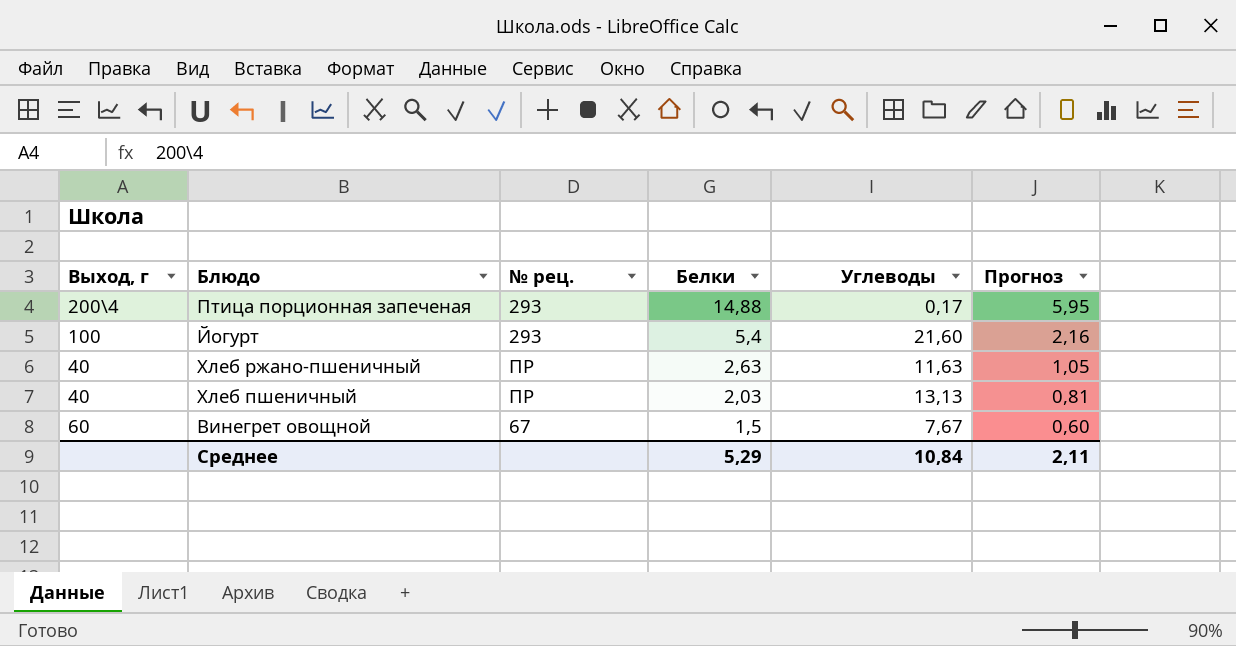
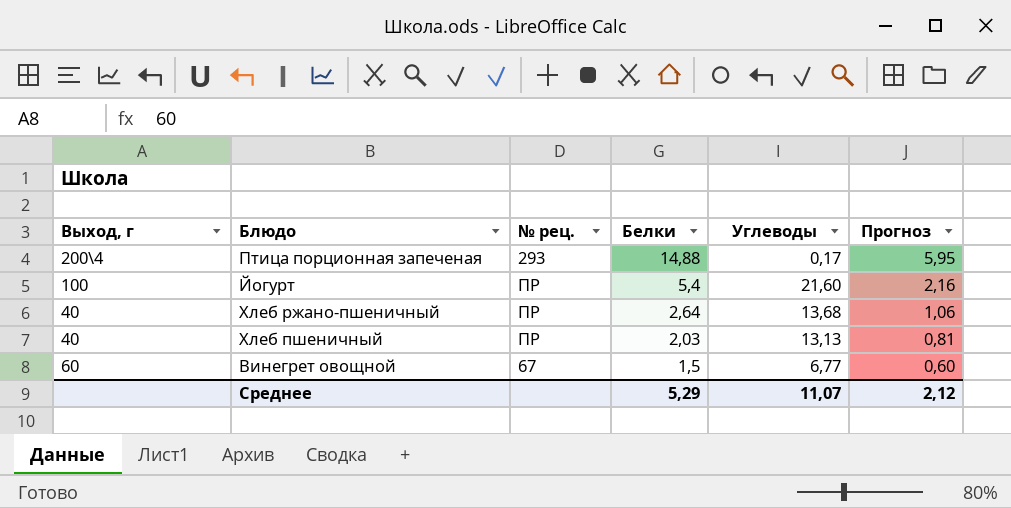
Йогурт | № рец.: 293 -> ПР
Хлеб ржано-пшеничный | Белки: 2,63 -> 2,64
Хлеб ржано-пшеничный | Углеводы: 11,63 -> 13,68
Хлеб ржано-пшеничный | Прогноз: 1,05 -> 1,06
Винегрет овощной | Углеводы: 7,67 -> 6,77
Среднее | Углеводы: 10,84 -> 11,07
Среднее | Прогноз: 2,11 -> 2,12

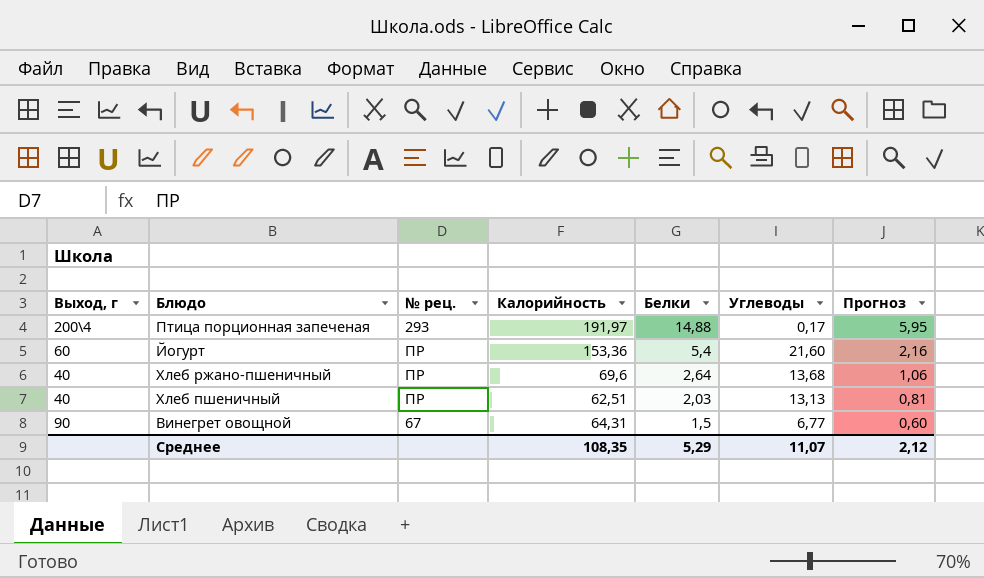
column Калорийность | position: none -> 4
Йогурт | Выход, г: 100 -> 60
Винегрет овощной | Выход, г: 60 -> 90

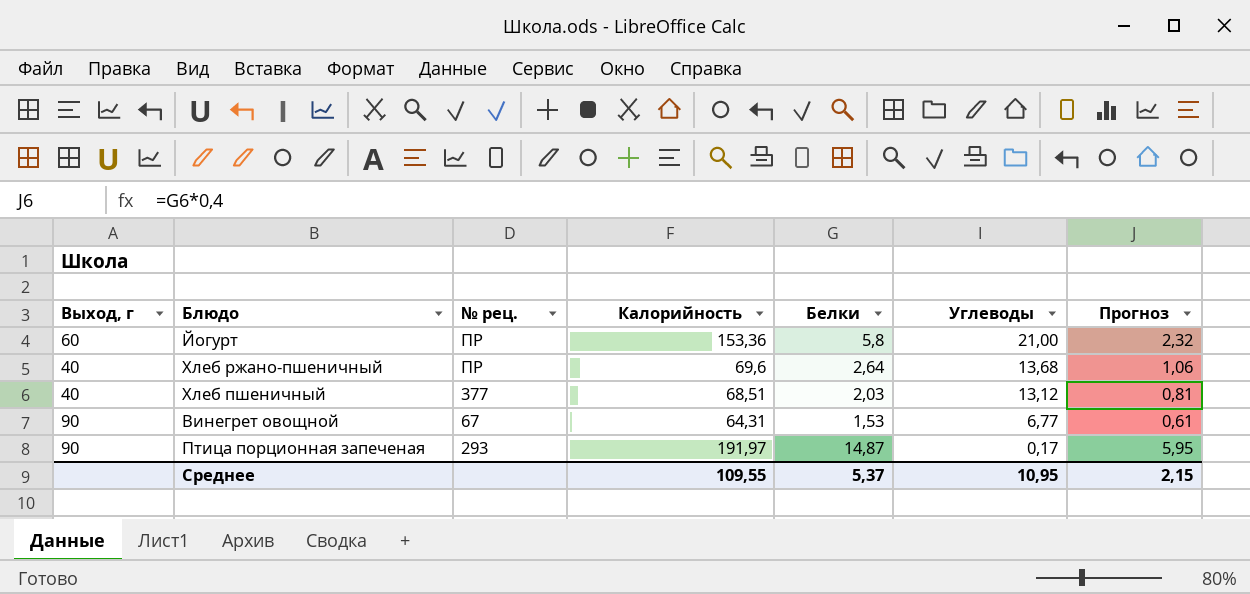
row order: Белки descending -> Углеводы descending
Йогурт | Белки: 5,4 -> 5,8
Йогурт | Углеводы: 21,60 -> 21,00
Йогурт | Прогноз: 2,16 -> 2,32
Хлеб пшеничный | № рец.: ПР -> 377
Хлеб пшеничный | Калорийность: 62,51 -> 68,51
Хлеб пшеничный | Углеводы: 13,13 -> 13,12
Винегрет овощной | Белки: 1,5 -> 1,53
Винегрет овощной | Прогноз: 0,60 -> 0,61
Птица порционная запеченая | Выход, г: 200\4 -> 90
Птица порционная запеченая | Белки: 14,88 -> 14,87
Среднее | Калорийность: 108,35 -> 109,55
Среднее | Белки: 5,29 -> 5,37
Среднее | Углеводы: 11,07 -> 10,95
Среднее | Прогноз: 2,12 -> 2,15

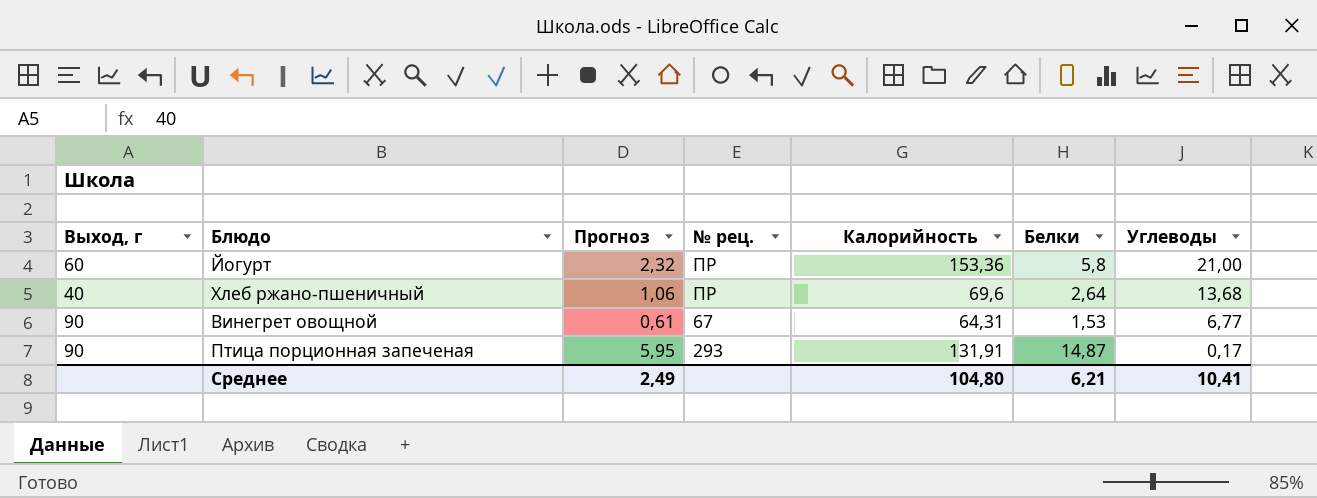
column Прогноз | position: 7 -> 3
row Хлеб пшеничный: 40 | 377 | 68,51 | 2,03 | 13,12 | 0,81 -> none
Птица порционная запеченая | Калорийность: 191,97 -> 131,91
Среднее | Прогноз: 2,15 -> 2,49
Среднее | Калорийность: 109,55 -> 104,80
Среднее | Белки: 5,37 -> 6,21
Среднее | Углеводы: 10,95 -> 10,41

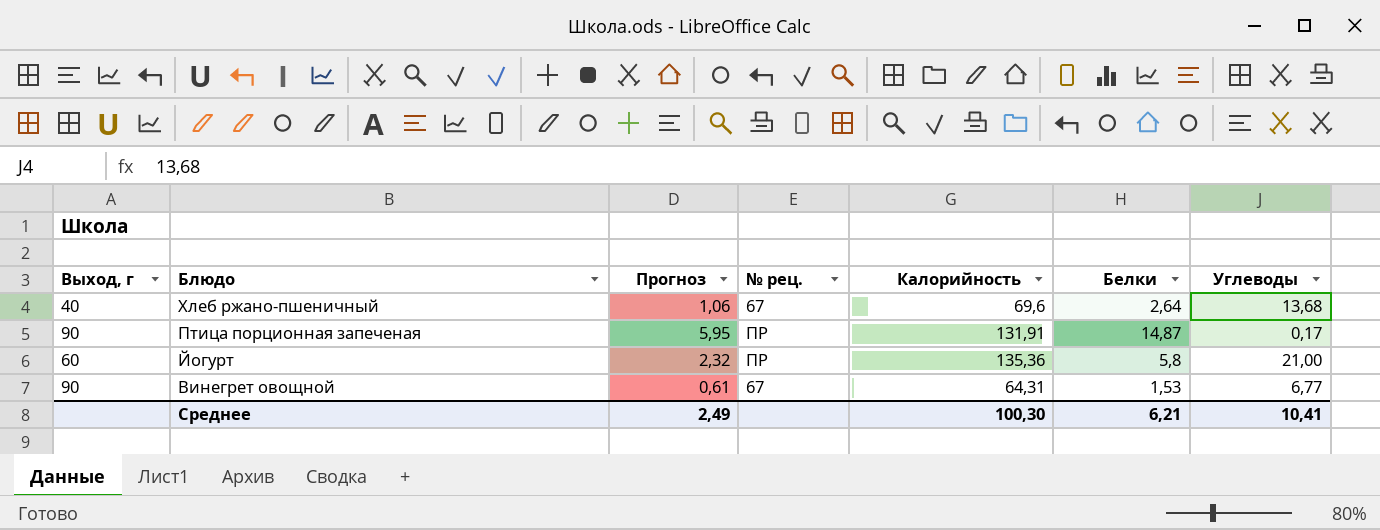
row order: Углеводы descending -> Блюдо descending
Хлеб ржано-пшеничный | № рец.: ПР -> 67
Птица порционная запеченая | № рец.: 293 -> ПР
Йогурт | Калорийность: 153,36 -> 135,36
Среднее | Калорийность: 104,80 -> 100,30

